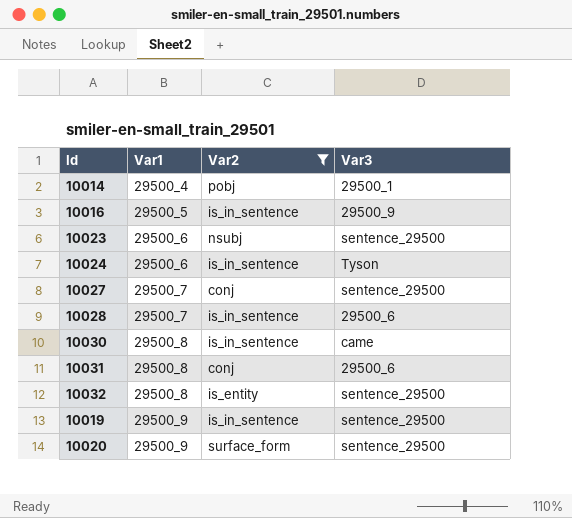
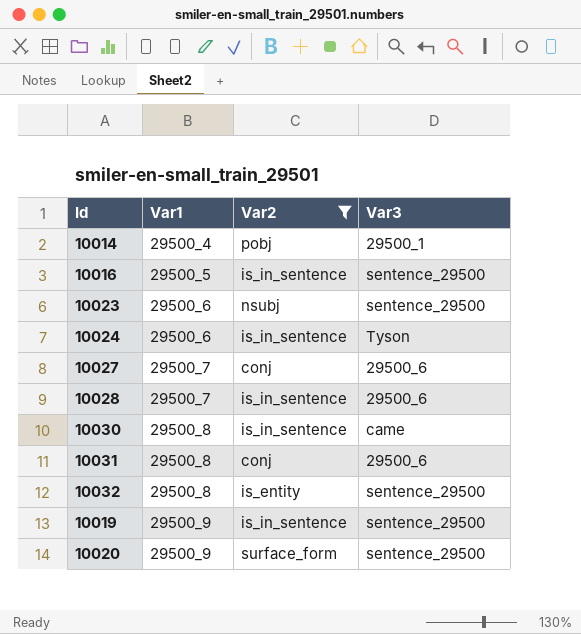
10016 | Var3: 29500_9 -> sentence_29500
10027 | Var3: sentence_29500 -> 29500_6

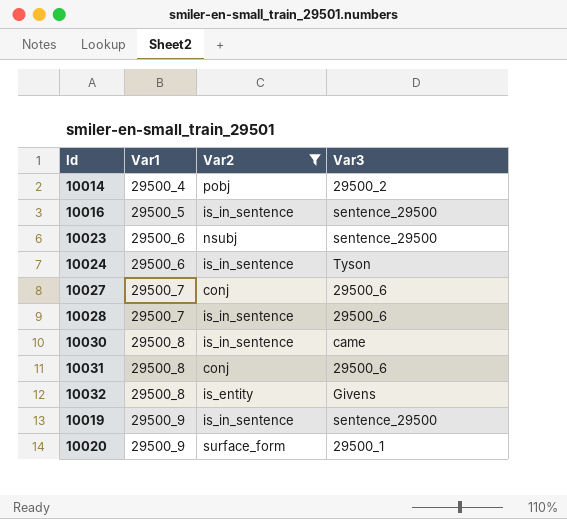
10014 | Var3: 29500_1 -> 29500_2
10032 | Var3: sentence_29500 -> Givens
10020 | Var3: sentence_29500 -> 29500_1

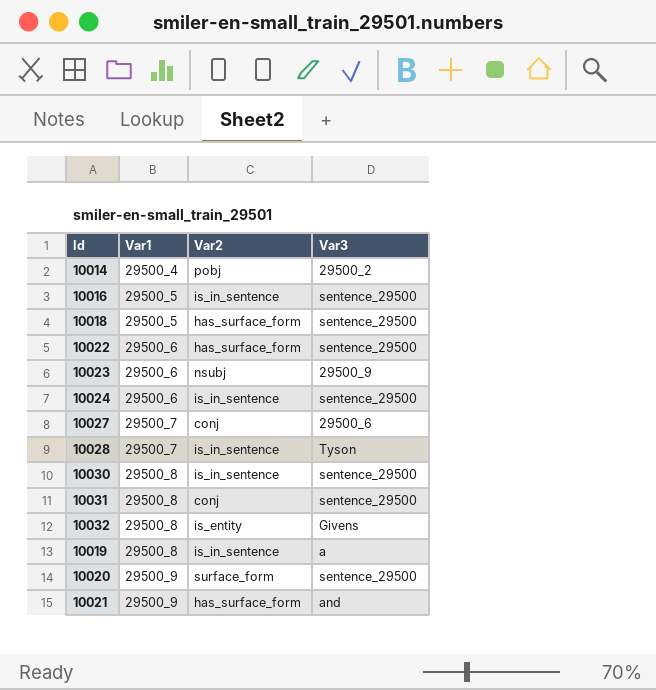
filter: Var2 != has_surface_form -> none
10023 | Var3: sentence_29500 -> 29500_9
10024 | Var3: Tyson -> sentence_29500
10028 | Var3: 29500_6 -> Tyson
10030 | Var3: came -> sentence_29500
10031 | Var3: 29500_6 -> sentence_29500
10019 | Var1: 29500_9 -> 29500_8
10019 | Var3: sentence_29500 -> a
10020 | Var3: 29500_1 -> sentence_29500

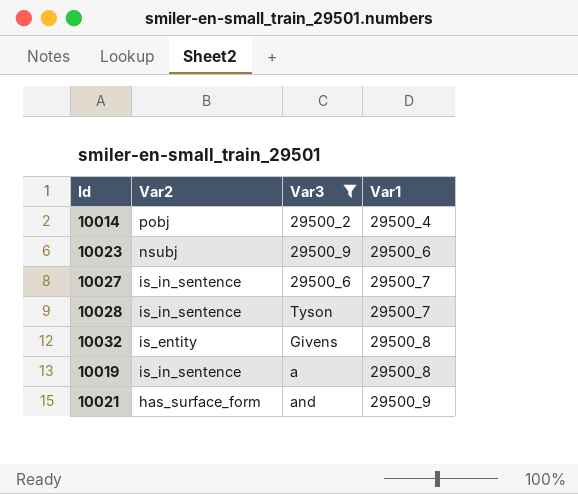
filter: none -> Var3 != sentence_29500
column Var1 | position: 2 -> 4
10027 | Var2: conj -> is_in_sentence

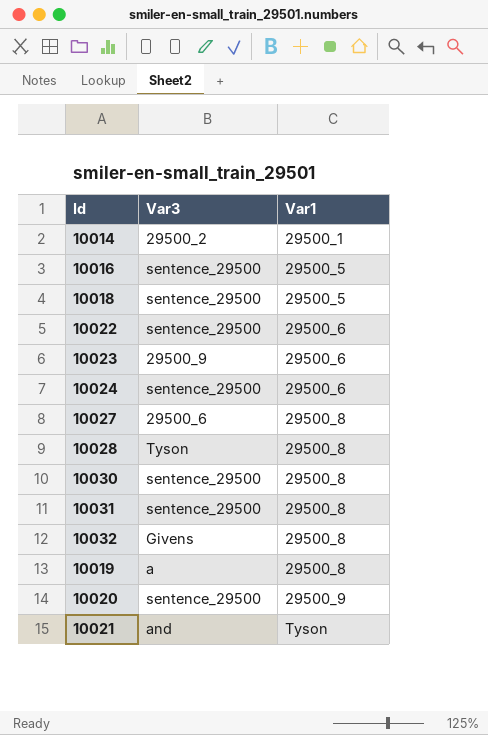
filter: Var3 != sentence_29500 -> none
column Var2 | position: 2 -> none
10014 | Var1: 29500_4 -> 29500_1
10027 | Var1: 29500_7 -> 29500_8
10028 | Var1: 29500_7 -> 29500_8
10021 | Var1: 29500_9 -> Tyson

